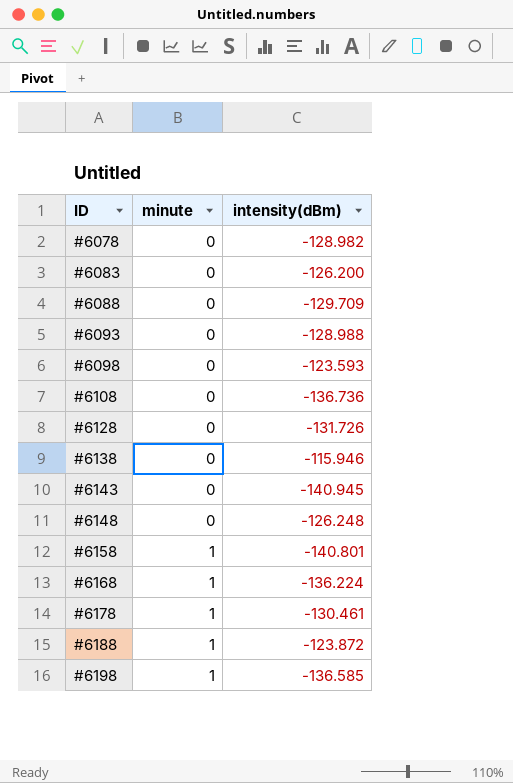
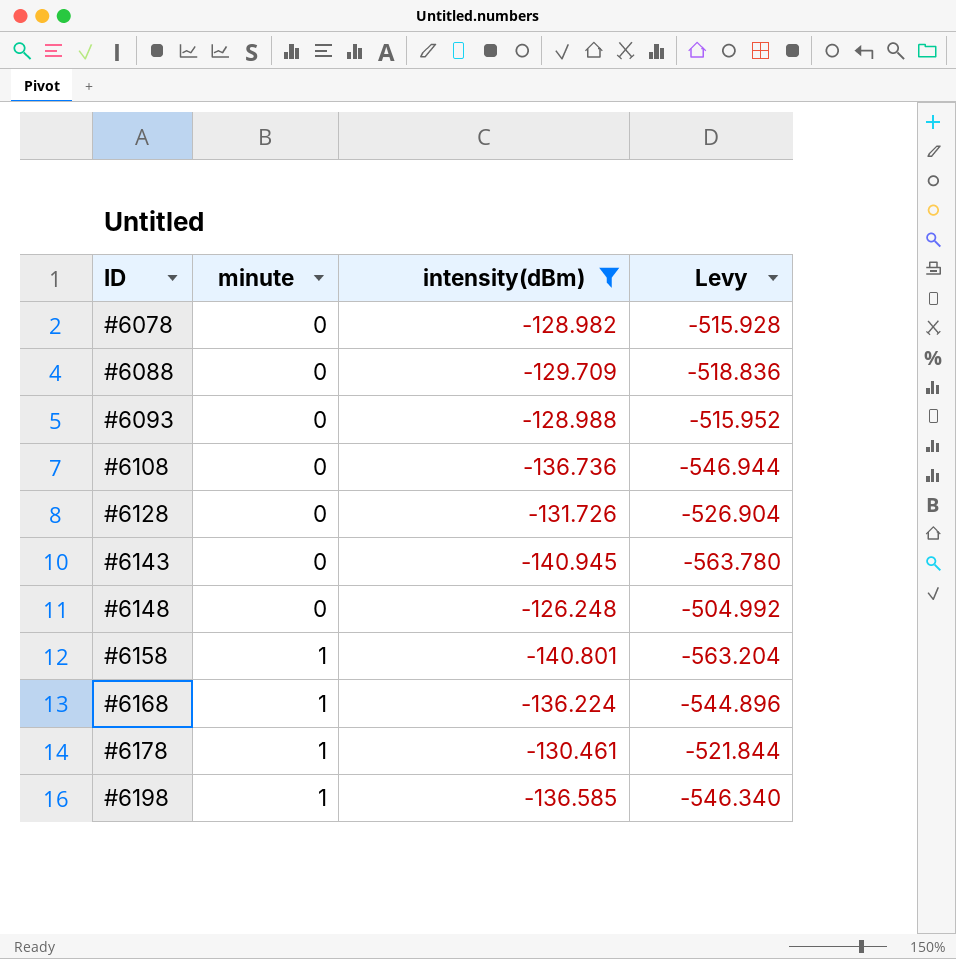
filter: none -> intensity(dBm) <= -126.248
column Levy | formula: none -> [intensity(dBm)] * 4

